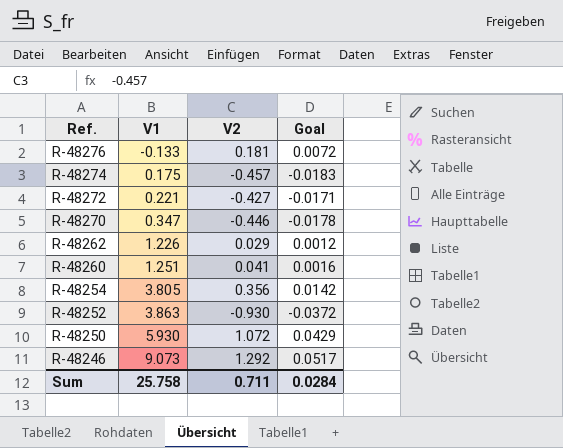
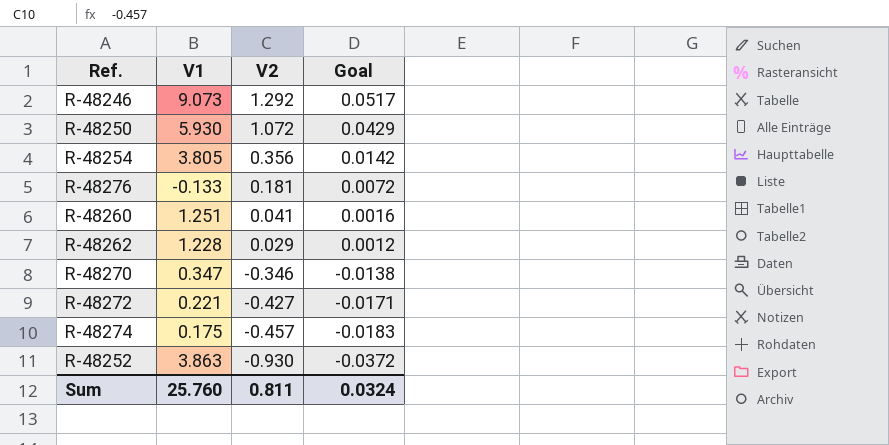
row order: Ref. descending -> V2 descending
R-48262 | V1: 1.226 -> 1.228
R-48270 | V2: -0.446 -> -0.346
R-48270 | Goal: -0.0178 -> -0.0138
Sum | V1: 25.758 -> 25.760
Sum | V2: 0.711 -> 0.811
Sum | Goal: 0.0284 -> 0.0324

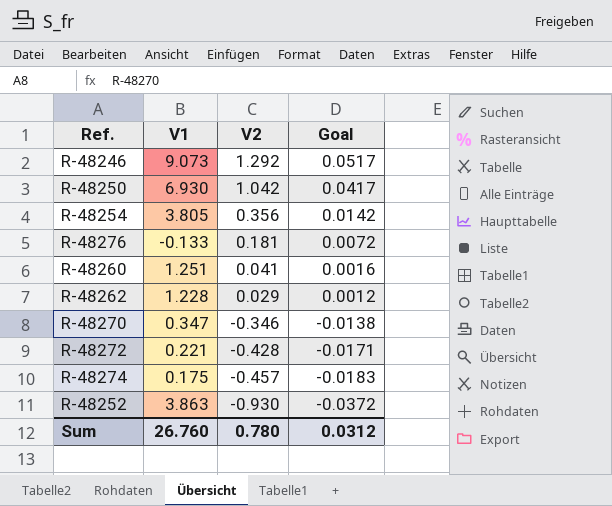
R-48250 | V1: 5.930 -> 6.930
R-48250 | V2: 1.072 -> 1.042
R-48250 | Goal: 0.0429 -> 0.0417
R-48272 | V2: -0.427 -> -0.428
Sum | V1: 25.760 -> 26.760
Sum | V2: 0.811 -> 0.780
Sum | Goal: 0.0324 -> 0.0312

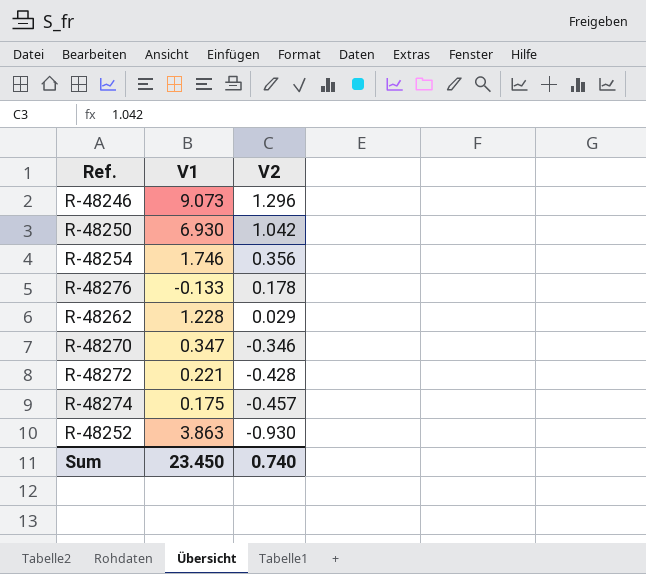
column Goal | formula: [V2] * 0.04 -> none
row R-48260: 1.251 | 0.041 | 0.0016 -> none
R-48246 | V2: 1.292 -> 1.296
R-48254 | V1: 3.805 -> 1.746
R-48276 | V2: 0.181 -> 0.178
Sum | V1: 26.760 -> 23.450
Sum | V2: 0.780 -> 0.740

